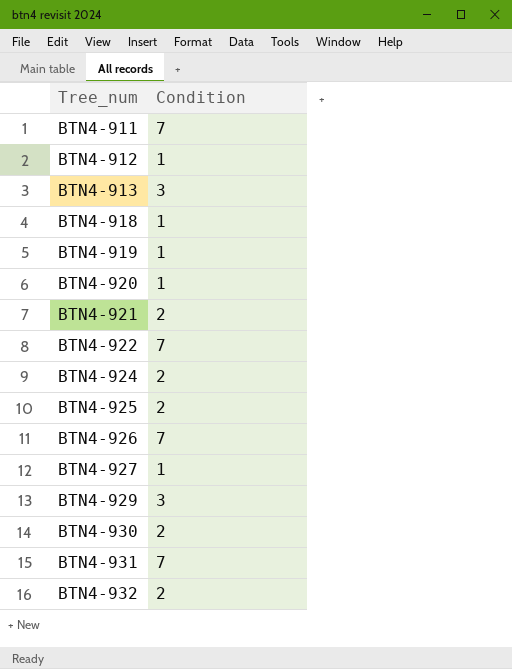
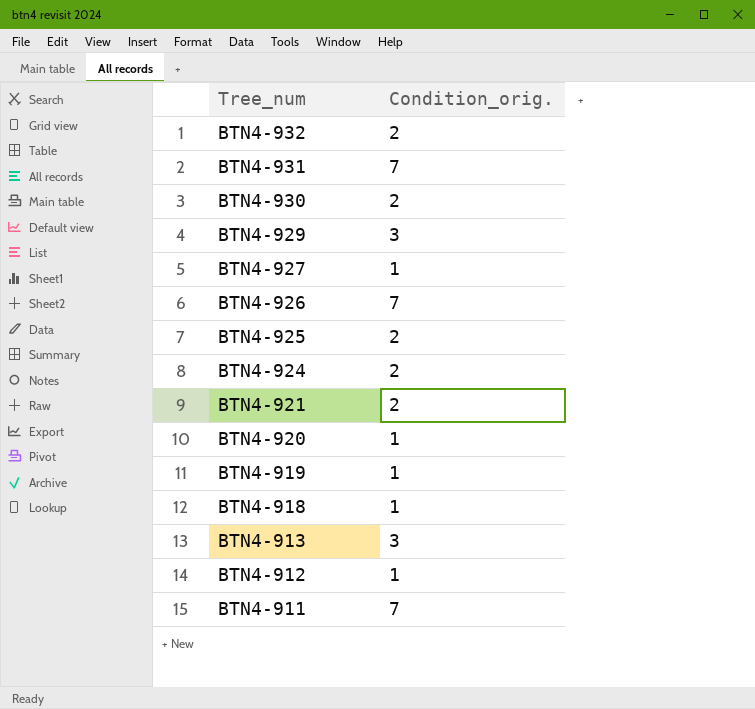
row order: Tree_num ascending -> Tree_num descending
column name: Condition -> Condition_orig.
row BTN4-922: 7 -> none

